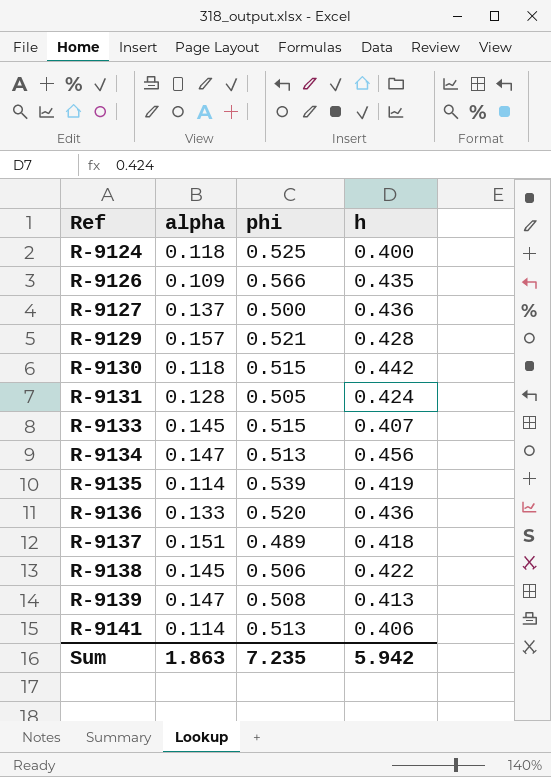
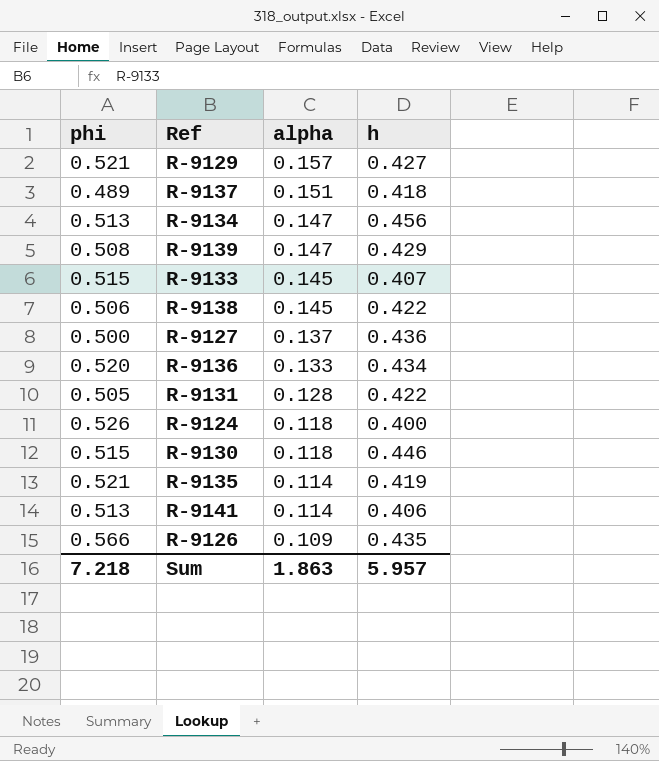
row order: Ref ascending -> alpha descending
column phi | position: 3 -> 1
R-9129 | h: 0.428 -> 0.427
R-9139 | h: 0.413 -> 0.429
R-9136 | h: 0.436 -> 0.434
R-9131 | h: 0.424 -> 0.422
R-9124 | phi: 0.525 -> 0.526
R-9130 | h: 0.442 -> 0.446
R-9135 | phi: 0.539 -> 0.521
Sum | phi: 7.235 -> 7.218
Sum | h: 5.942 -> 5.957

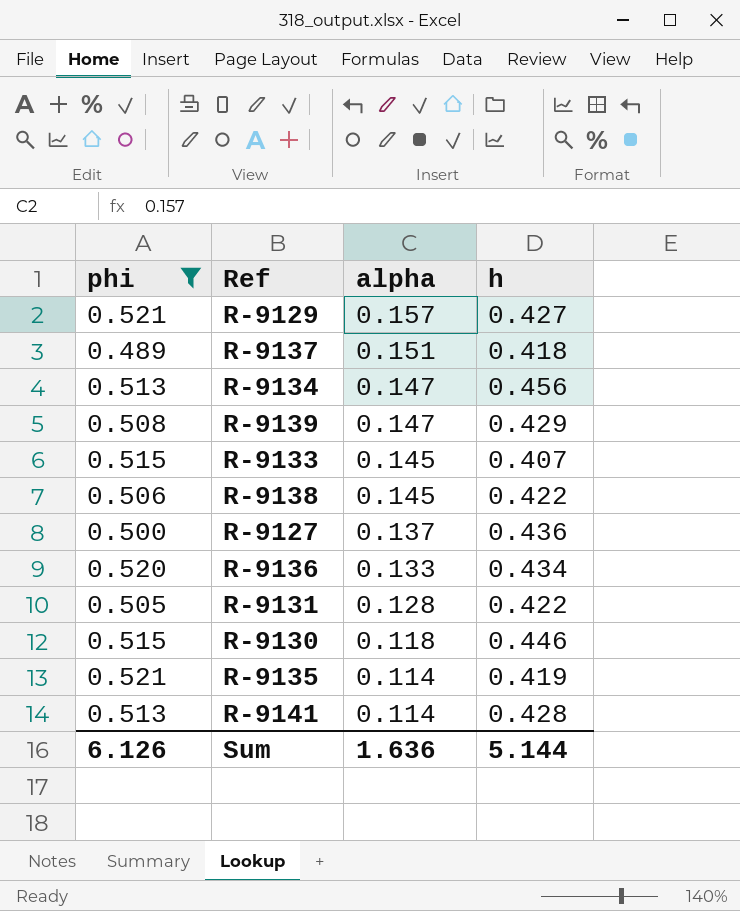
filter: none -> phi <= 0.521
R-9141 | h: 0.406 -> 0.428
Sum | phi: 7.218 -> 6.126
Sum | alpha: 1.863 -> 1.636
Sum | h: 5.957 -> 5.144

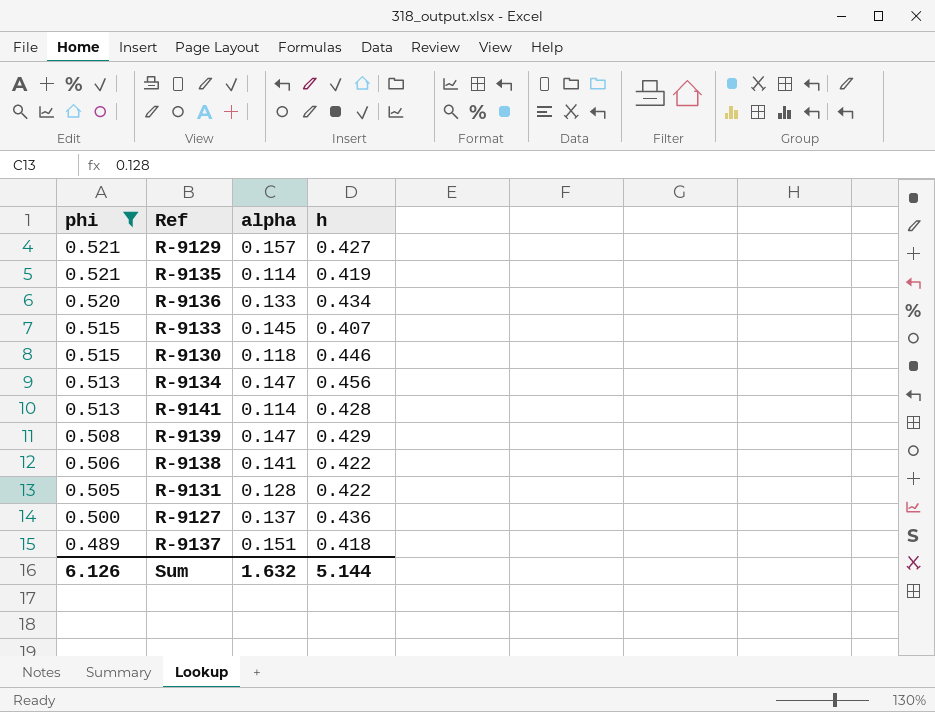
row order: alpha descending -> phi descending
R-9138 | alpha: 0.145 -> 0.141
Sum | alpha: 1.636 -> 1.632

